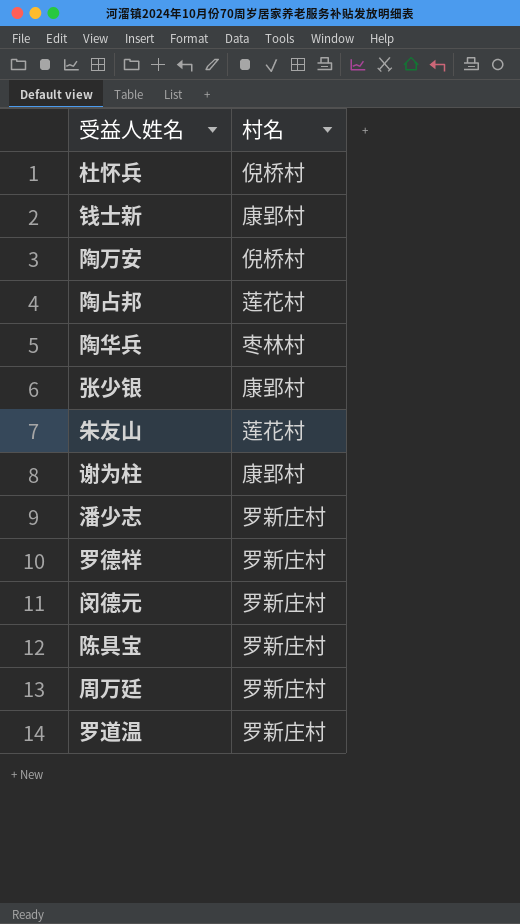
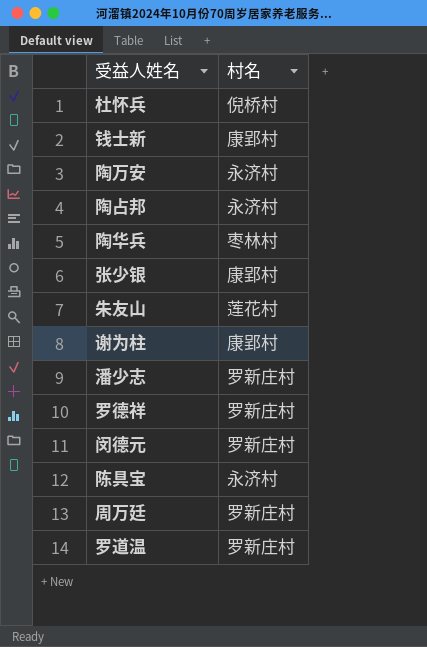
陶万安 | 村名: 倪桥村 -> 永济村
陶占邦 | 村名: 莲花村 -> 永济村
陈具宝 | 村名: 罗新庄村 -> 永济村

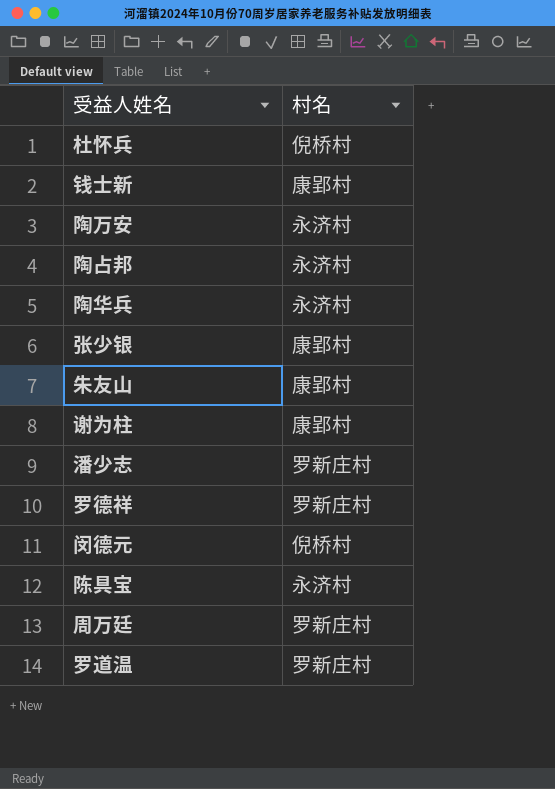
陶华兵 | 村名: 枣林村 -> 永济村
朱友山 | 村名: 莲花村 -> 康郢村
闵德元 | 村名: 罗新庄村 -> 倪桥村

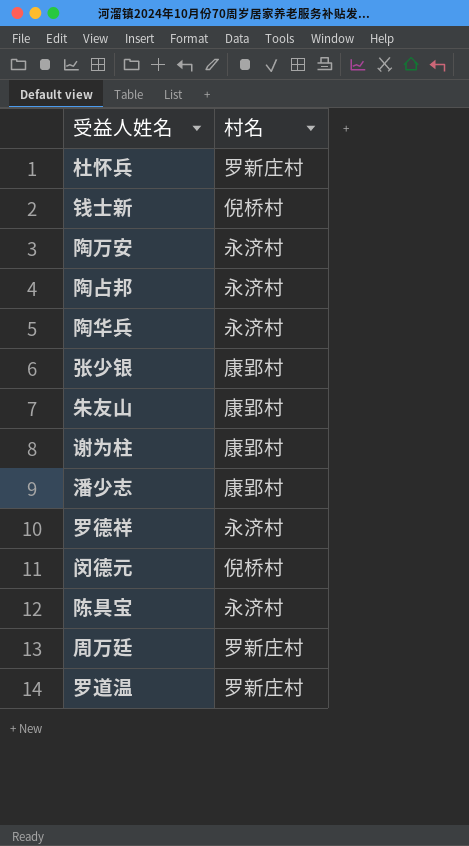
杜怀兵 | 村名: 倪桥村 -> 罗新庄村
钱士新 | 村名: 康郢村 -> 倪桥村
潘少志 | 村名: 罗新庄村 -> 康郢村
罗德祥 | 村名: 罗新庄村 -> 永济村

